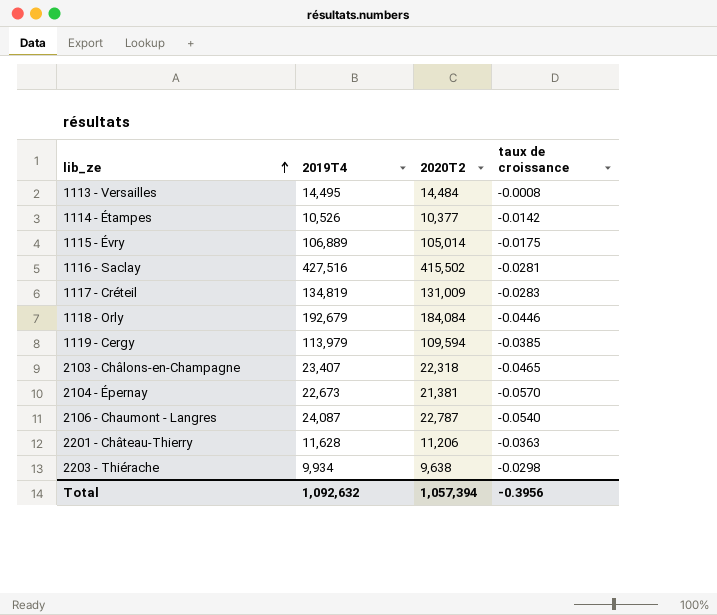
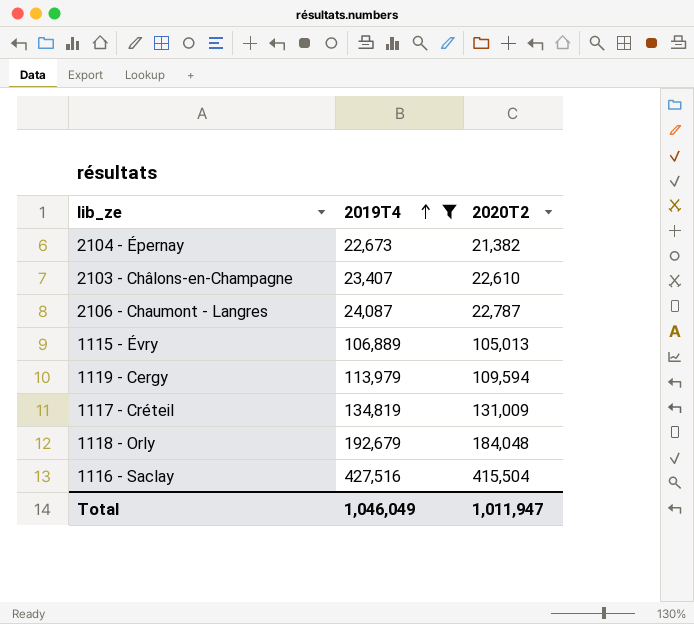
filter: none -> 2019T4 >= 22,673
row order: lib_ze ascending -> 2019T4 ascending
column taux de croissance | formula: ([2020T2] - [2019T4]) / [2019T4] -> none
2104 - Épernay | 2020T2: 21,381 -> 21,382
2103 - Châlons-en-Champagne | 2020T2: 22,318 -> 22,610
1115 - Évry | 2020T2: 105,014 -> 105,013
1118 - Orly | 2020T2: 184,084 -> 184,048
1116 - Saclay | 2020T2: 415,502 -> 415,504
Total | 2019T4: 1,092,632 -> 1,046,049
Total | 2020T2: 1,057,394 -> 1,011,947

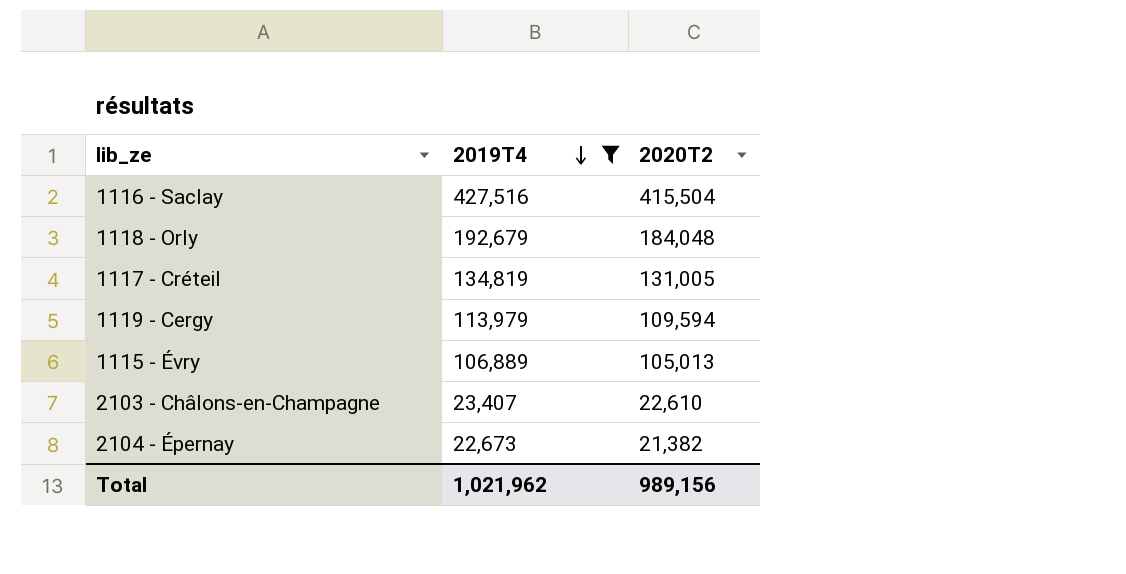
row order: 2019T4 ascending -> 2019T4 descending
row 2106 - Chaumont - Langres: 24,087 | 22,787 -> none
1117 - Créteil | 2020T2: 131,009 -> 131,005
Total | 2019T4: 1,046,049 -> 1,021,962
Total | 2020T2: 1,011,947 -> 989,156

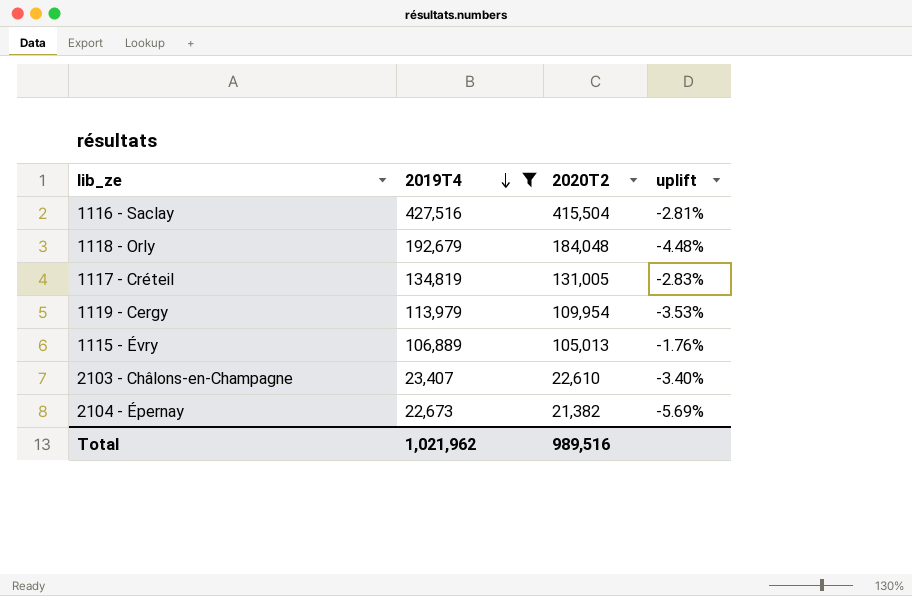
column uplift | formula: none -> ([2020T2] - [2019T4]) / [2019T4]
1119 - Cergy | 2020T2: 109,594 -> 109,954
Total | 2020T2: 989,156 -> 989,516

